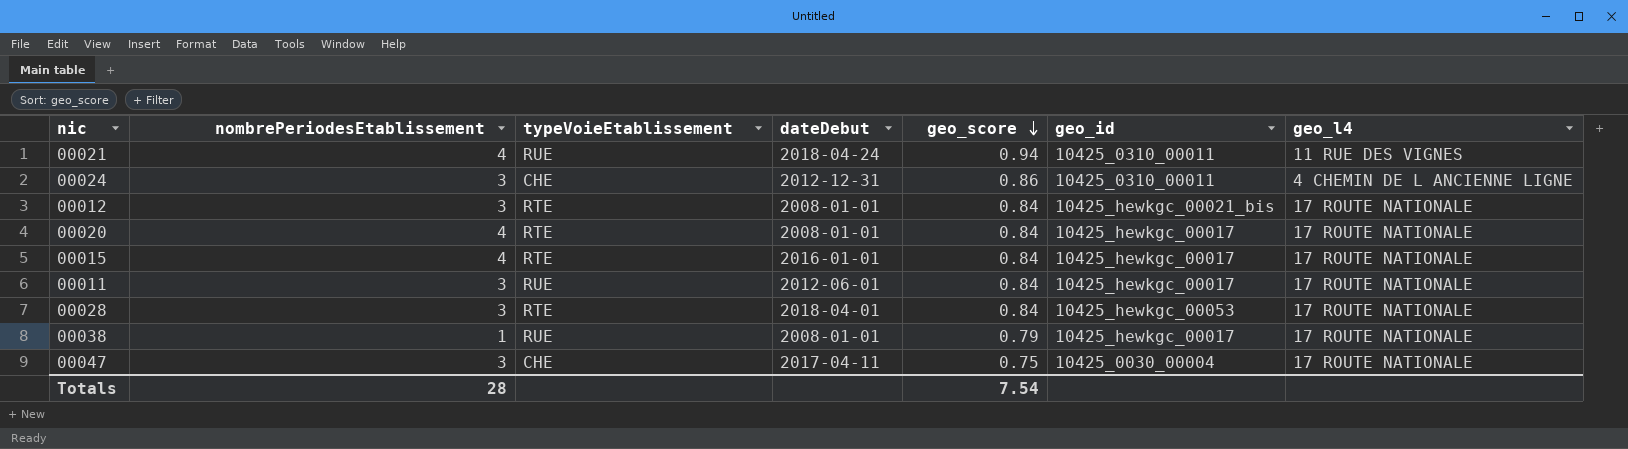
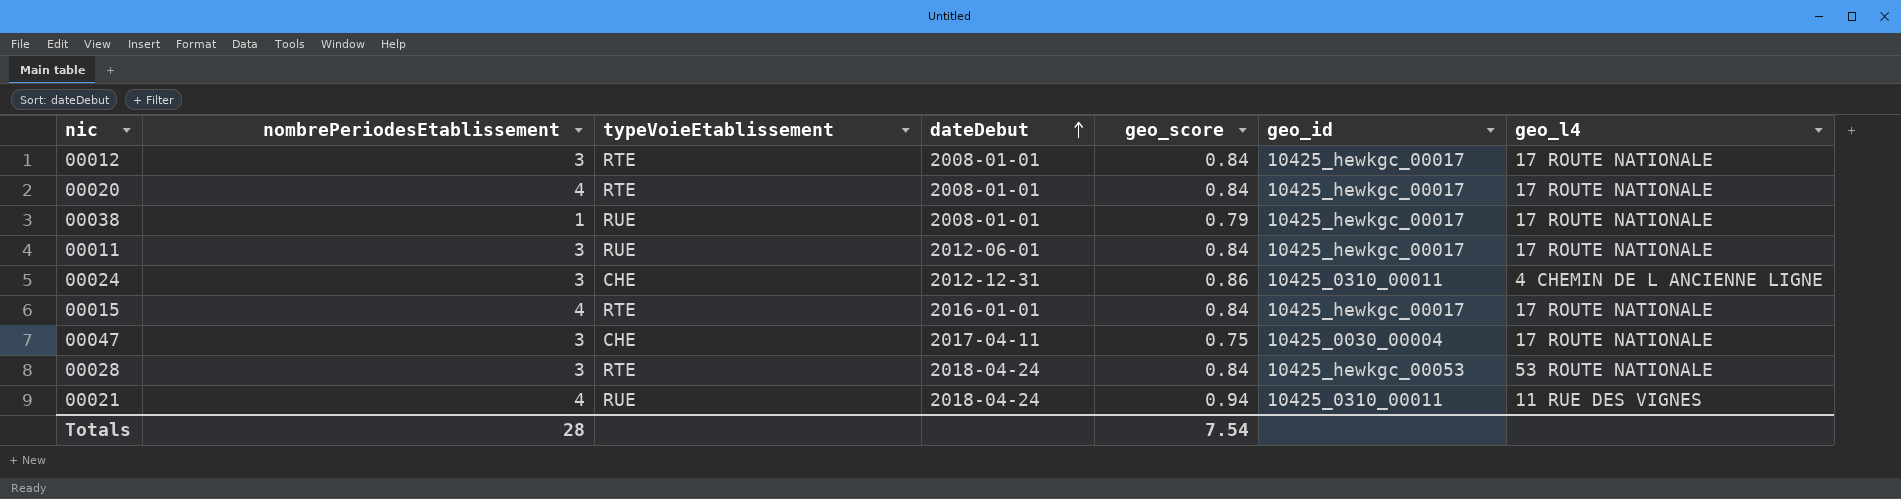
row order: geo_score descending -> dateDebut ascending
00012 | geo_id: 10425_hewkgc_00021_bis -> 10425_hewkgc_00017
00028 | dateDebut: 2018-04-01 -> 2018-04-24
00028 | geo_l4: 17 ROUTE NATIONALE -> 53 ROUTE NATIONALE

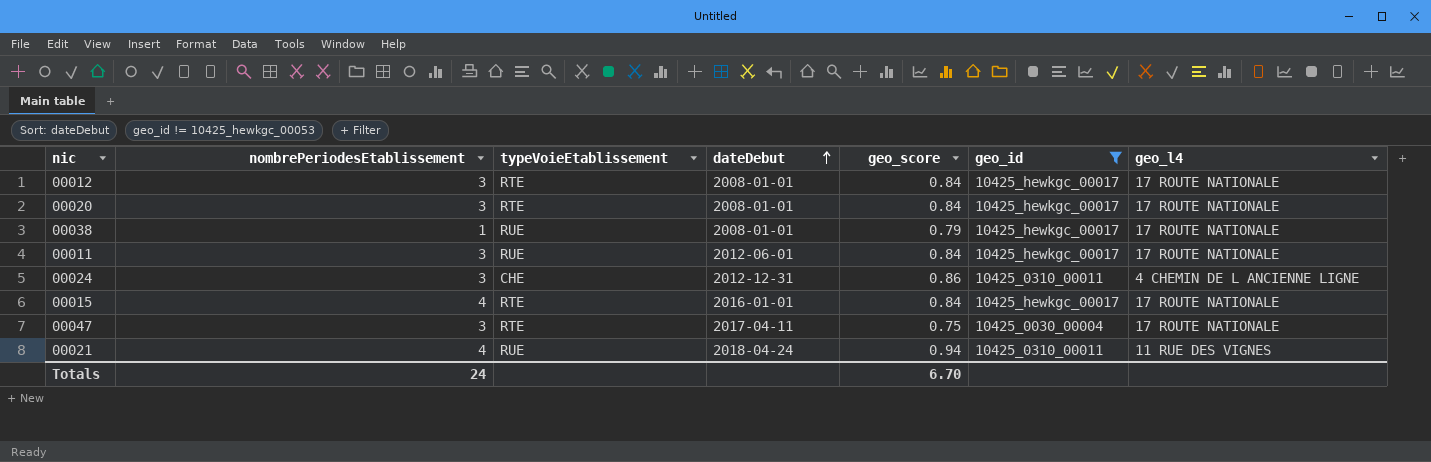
filter: none -> geo_id != 10425_hewkgc_00053
00020 | nombrePeriodesEtablissement: 4 -> 3
00047 | typeVoieEtablissement: CHE -> RTE
Totals | nombrePeriodesEtablissement: 28 -> 24
Totals | geo_score: 7.54 -> 6.70

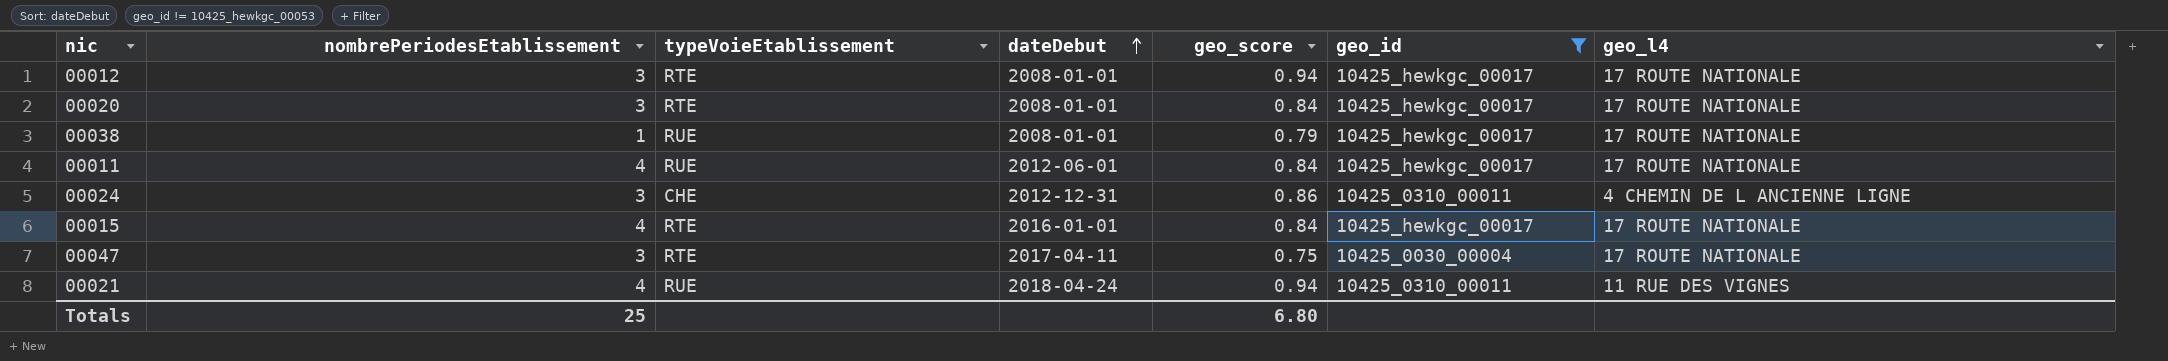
00012 | geo_score: 0.84 -> 0.94
00011 | nombrePeriodesEtablissement: 3 -> 4
Totals | nombrePeriodesEtablissement: 24 -> 25
Totals | geo_score: 6.70 -> 6.80

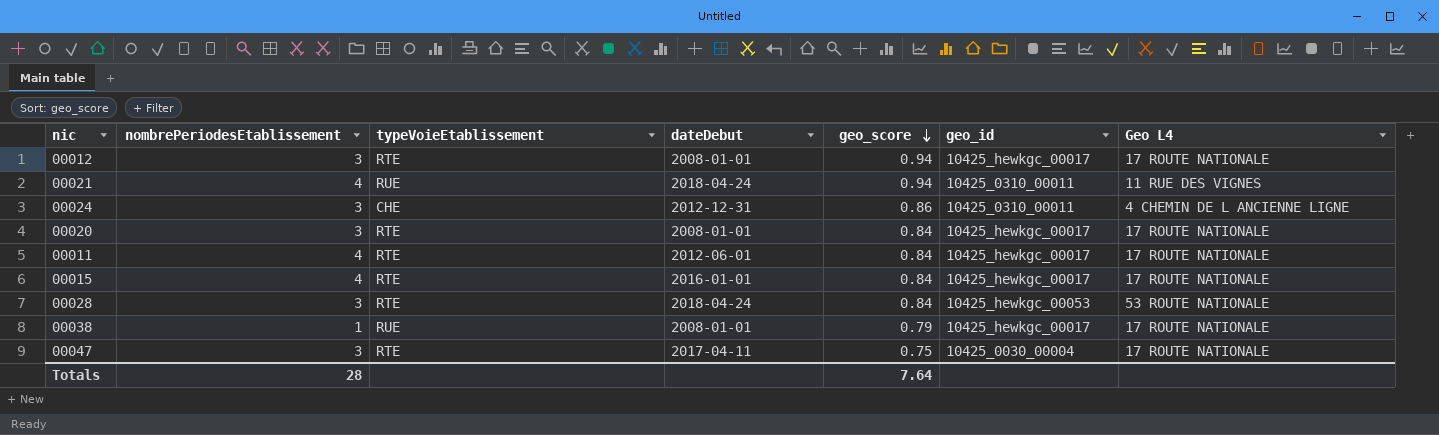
filter: geo_id != 10425_hewkgc_00053 -> none
row order: dateDebut ascending -> geo_score descending
column name: geo_l4 -> Geo L4
00011 | typeVoieEtablissement: RUE -> RTE
Totals | nombrePeriodesEtablissement: 25 -> 28
Totals | geo_score: 6.80 -> 7.64

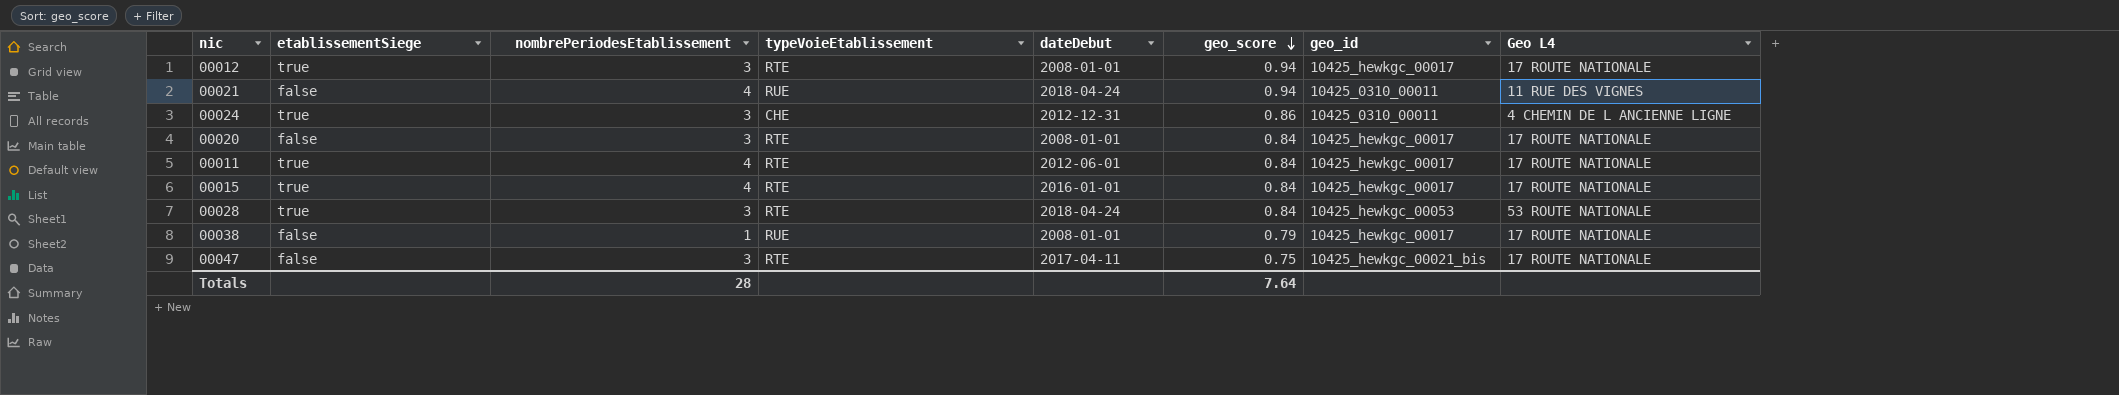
column etablissementSiege | position: none -> 2
00047 | geo_id: 10425_0030_00004 -> 10425_hewkgc_00021_bis

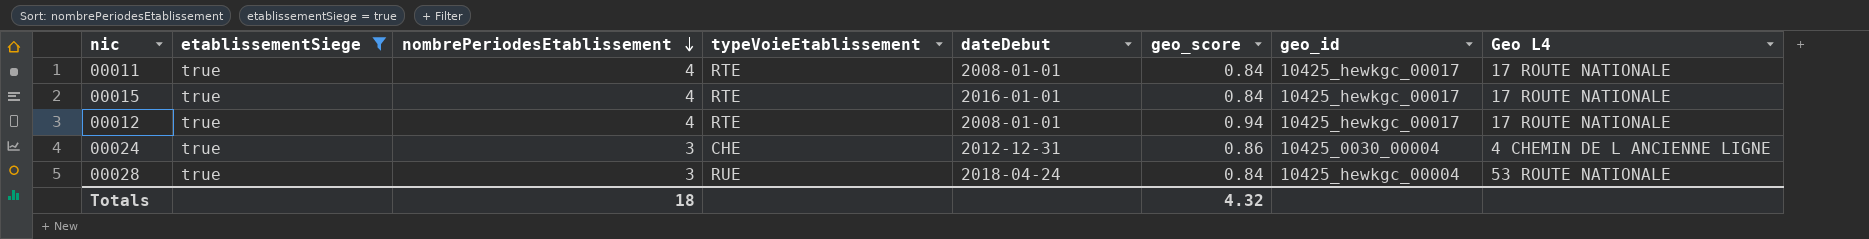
filter: none -> etablissementSiege = true
row order: geo_score descending -> nombrePeriodesEtablissement descending
00011 | dateDebut: 2012-06-01 -> 2008-01-01
00012 | nombrePeriodesEtablissement: 3 -> 4
00024 | geo_id: 10425_0310_00011 -> 10425_0030_00004
00028 | typeVoieEtablissement: RTE -> RUE
00028 | geo_id: 10425_hewkgc_00053 -> 10425_hewkgc_00004
Totals | nombrePeriodesEtablissement: 28 -> 18
Totals | geo_score: 7.64 -> 4.32

